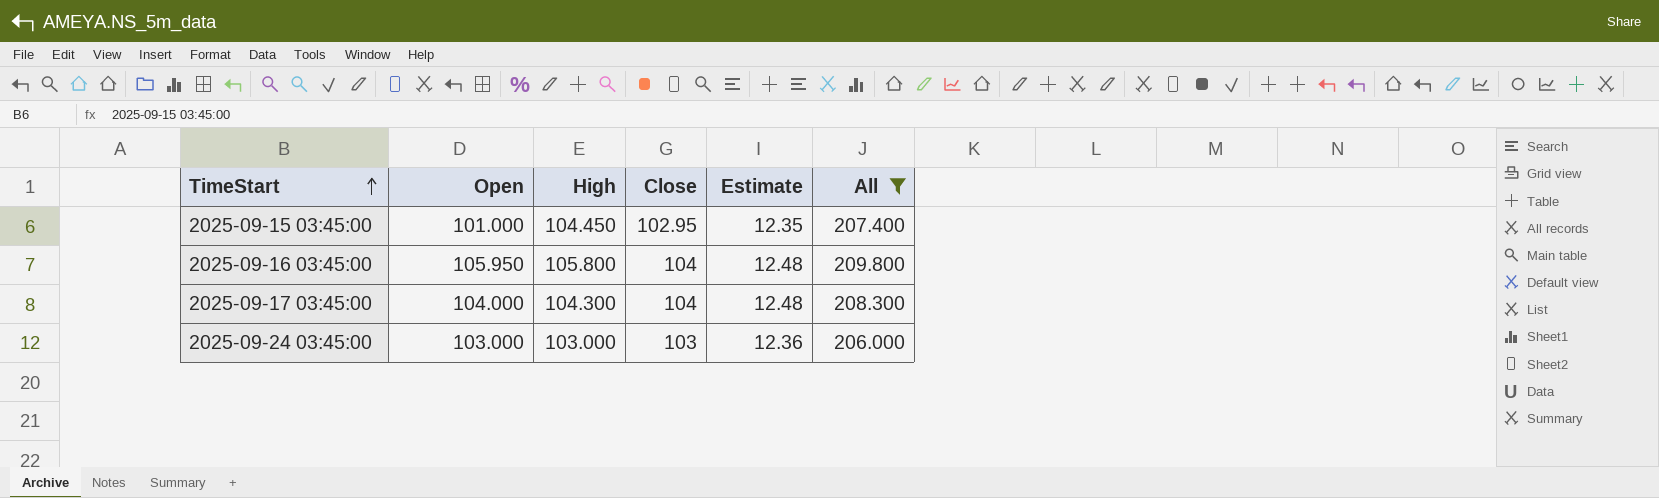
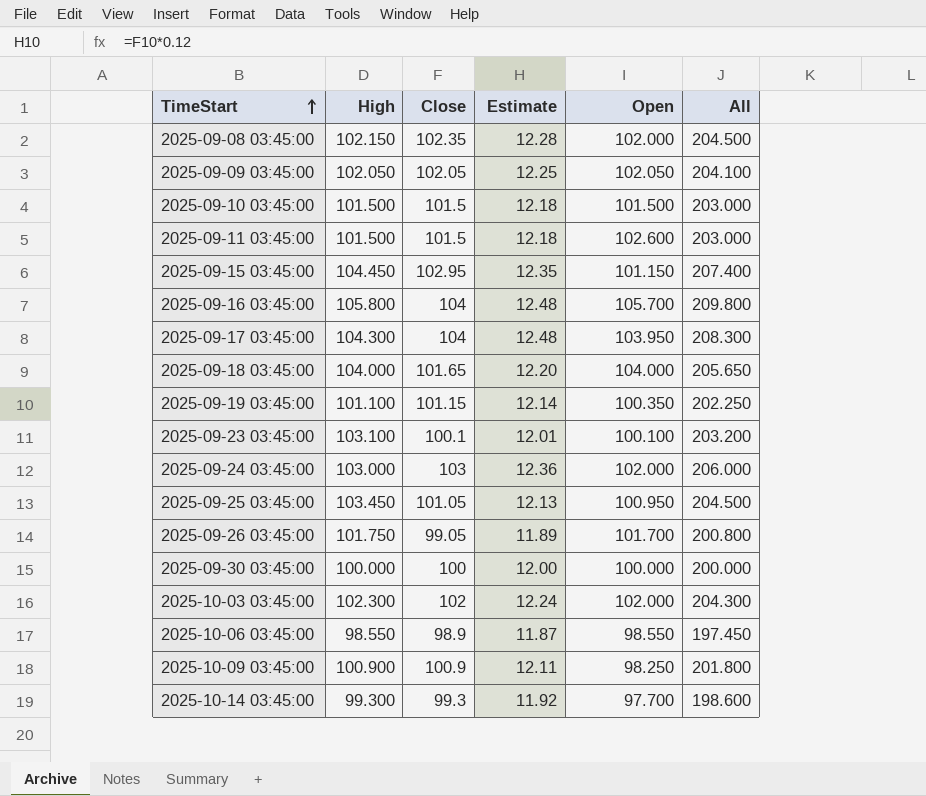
filter: All >= 206.000 -> none
column Open | position: 2 -> 5
2025-09-15 03:45:00 | Open: 101.000 -> 101.150
2025-09-16 03:45:00 | Open: 105.950 -> 105.700
2025-09-17 03:45:00 | Open: 104.000 -> 103.950
2025-09-24 03:45:00 | Open: 103.000 -> 102.000

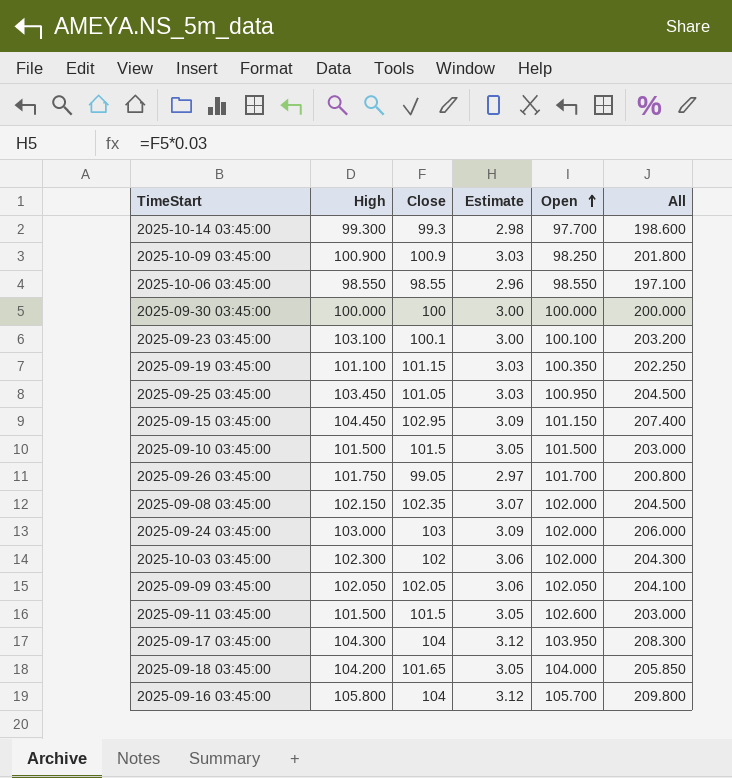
row order: TimeStart ascending -> Open ascending
column Estimate | formula: [Close] * 0.12 -> [Close] * 0.03
2025-10-06 03:45:00 | Close: 98.9 -> 98.55
2025-10-06 03:45:00 | All: 197.450 -> 197.100
2025-09-18 03:45:00 | High: 104.000 -> 104.200
2025-09-18 03:45:00 | All: 205.650 -> 205.850

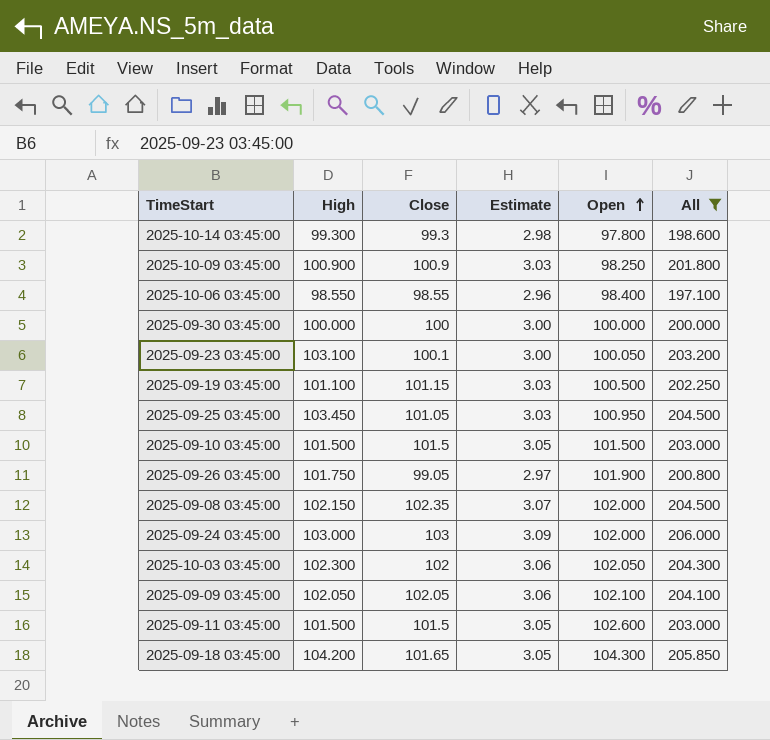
filter: none -> All <= 206.000
2025-10-14 03:45:00 | Open: 97.700 -> 97.800
2025-10-06 03:45:00 | Open: 98.550 -> 98.400
2025-09-23 03:45:00 | Open: 100.100 -> 100.050
2025-09-19 03:45:00 | Open: 100.350 -> 100.500
2025-09-26 03:45:00 | Open: 101.700 -> 101.900
2025-10-03 03:45:00 | Open: 102.000 -> 102.050
2025-09-09 03:45:00 | Open: 102.050 -> 102.100
2025-09-18 03:45:00 | Open: 104.000 -> 104.300

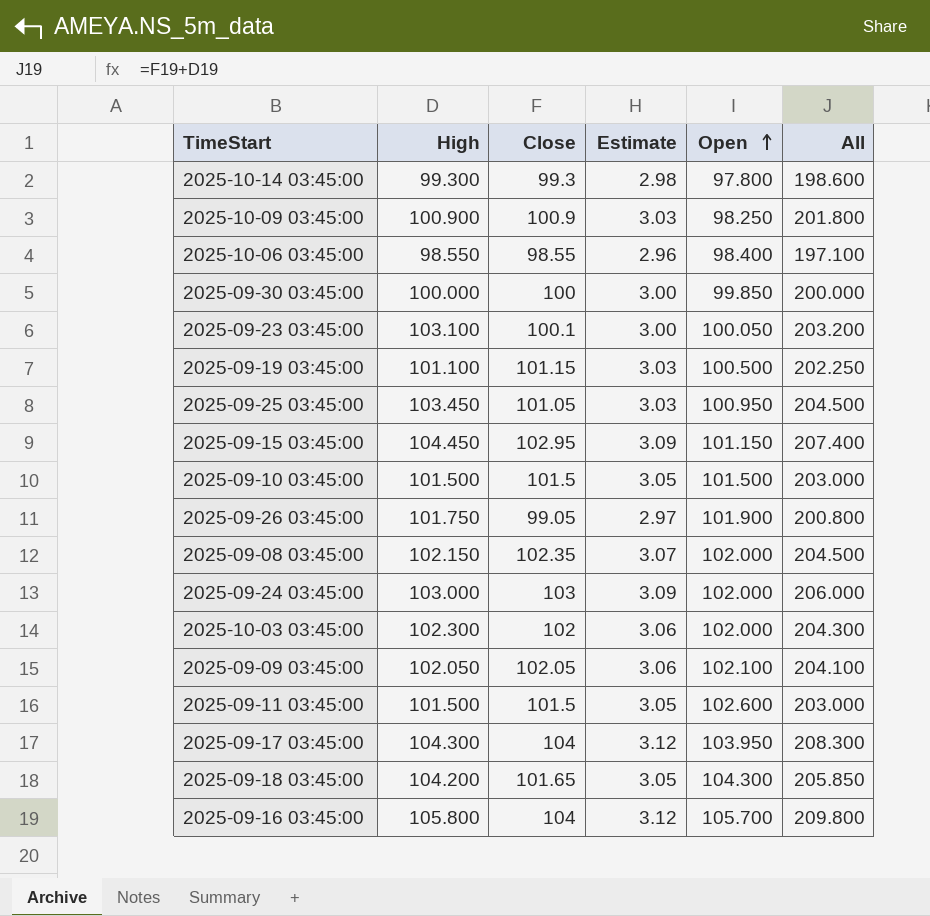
filter: All <= 206.000 -> none
2025-09-30 03:45:00 | Open: 100.000 -> 99.850
2025-10-03 03:45:00 | Open: 102.050 -> 102.000

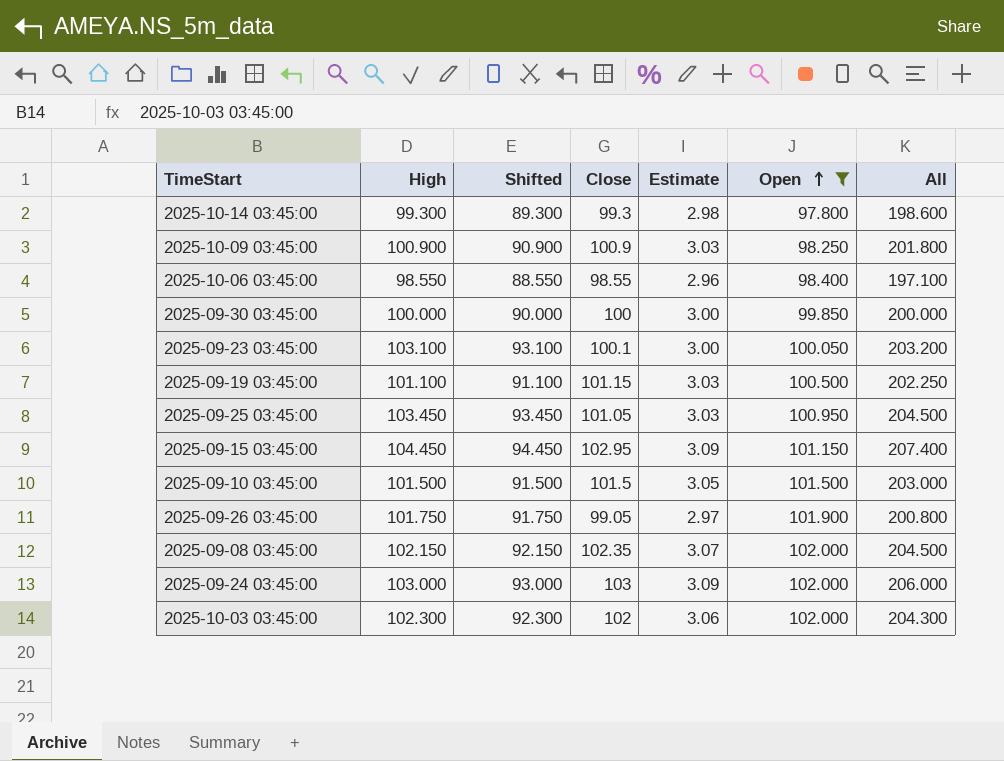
filter: none -> Open <= 102.000
column Shifted | formula: none -> [High] - 10

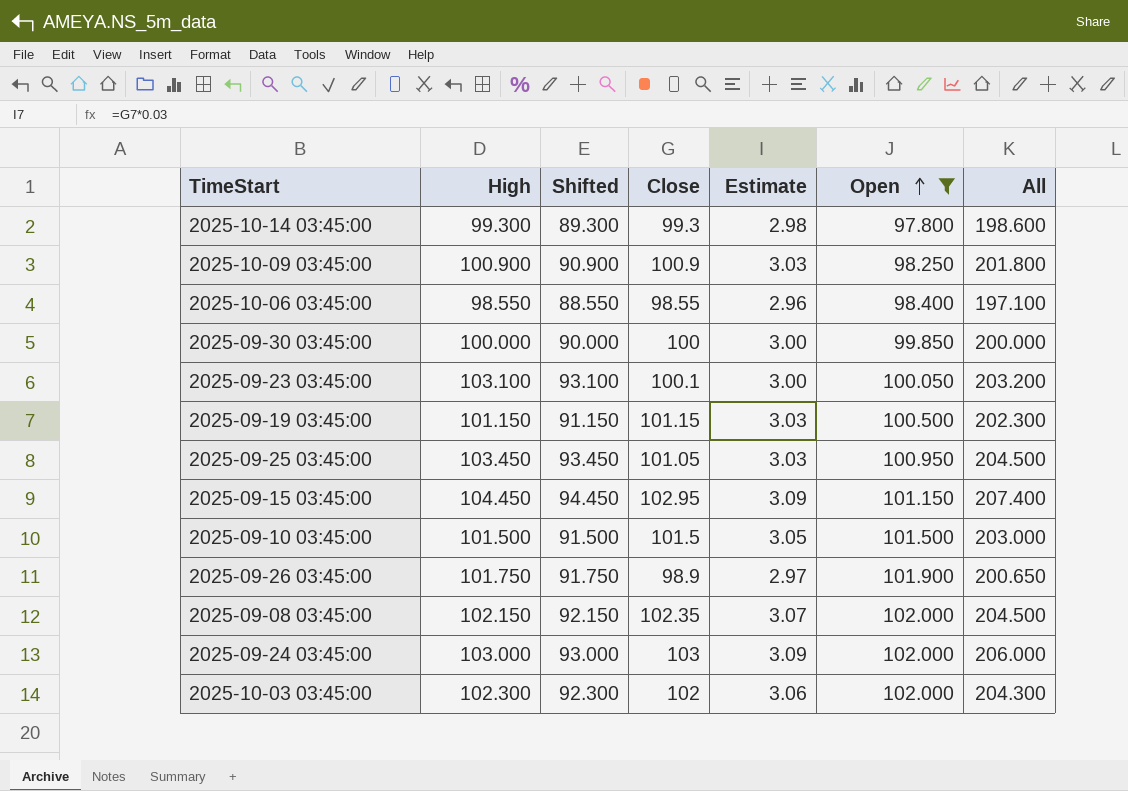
2025-09-19 03:45:00 | High: 101.100 -> 101.150
2025-09-19 03:45:00 | Shifted: 91.100 -> 91.150
2025-09-19 03:45:00 | All: 202.250 -> 202.300
2025-09-26 03:45:00 | Close: 99.05 -> 98.9
2025-09-26 03:45:00 | All: 200.800 -> 200.650

